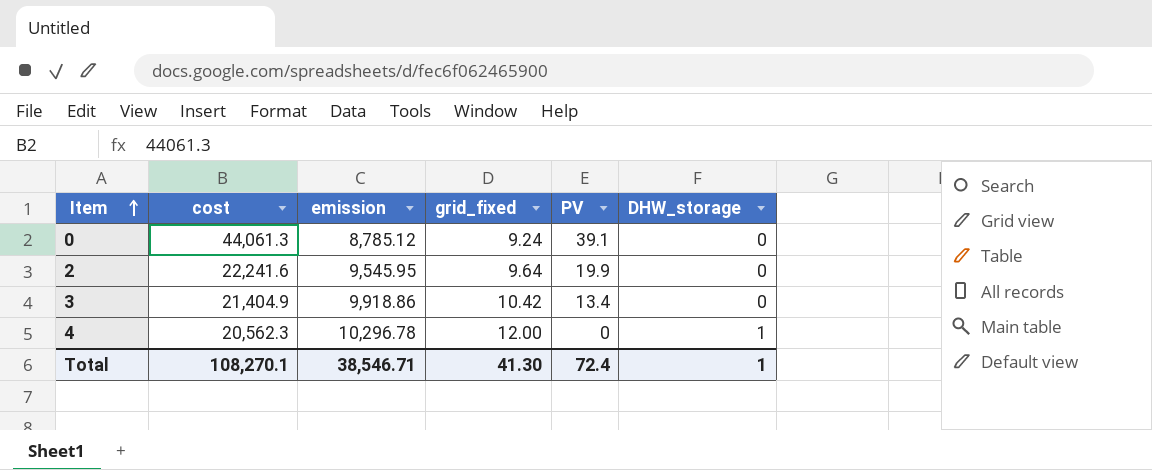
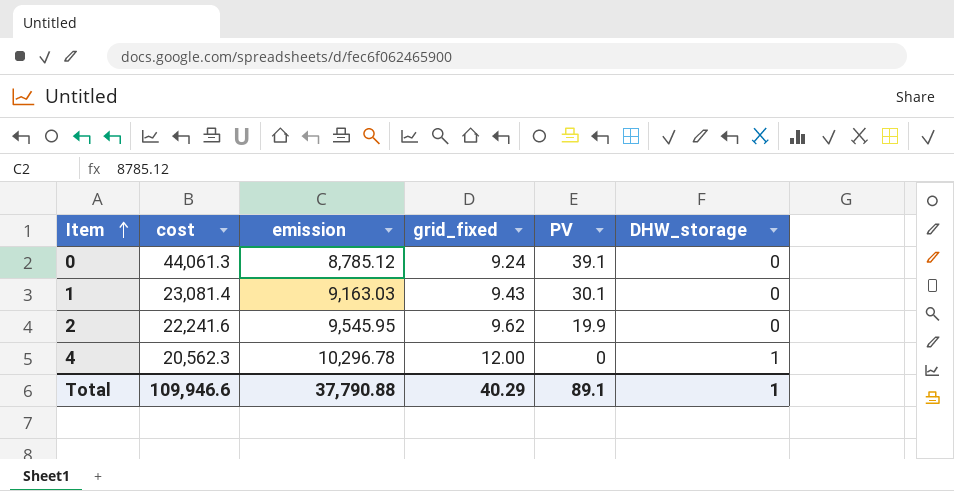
row 3: 21,404.9 | 9,918.86 | 10.42 | 13.4 | 0 -> none
row 1: none -> 23,081.4 | 9,163.03 | 9.43 | 30.1 | 0
2 | grid_fixed: 9.64 -> 9.62
Total | cost: 108,270.1 -> 109,946.6
Total | emission: 38,546.71 -> 37,790.88
Total | grid_fixed: 41.30 -> 40.29
Total | PV: 72.4 -> 89.1

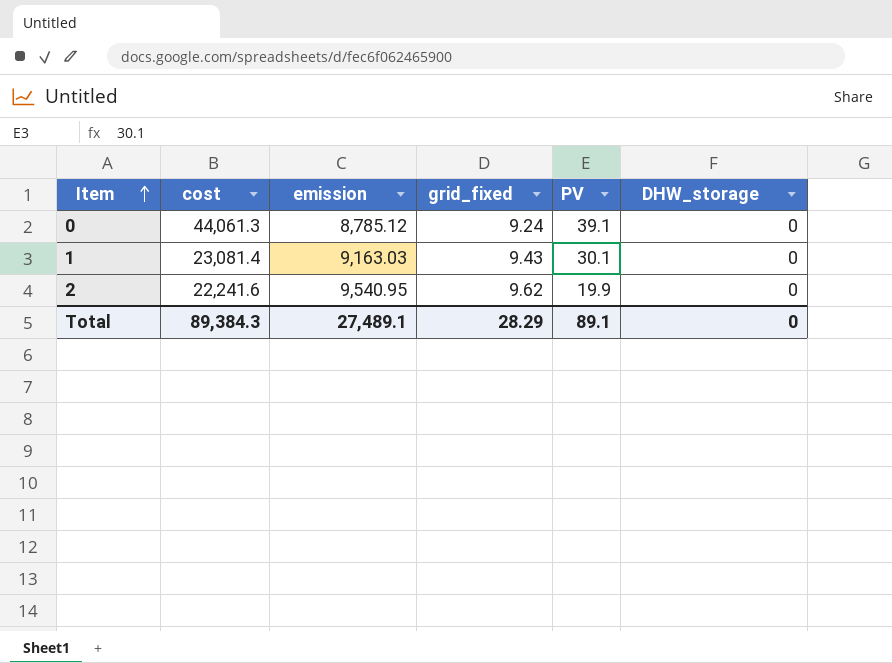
row 4: 20,562.3 | 10,296.78 | 12.00 | 0 | 1 -> none
2 | emission: 9,545.95 -> 9,540.95
Total | cost: 109,946.6 -> 89,384.3
Total | emission: 37,790.88 -> 27,489.1
Total | grid_fixed: 40.29 -> 28.29
Total | DHW_storage: 1 -> 0

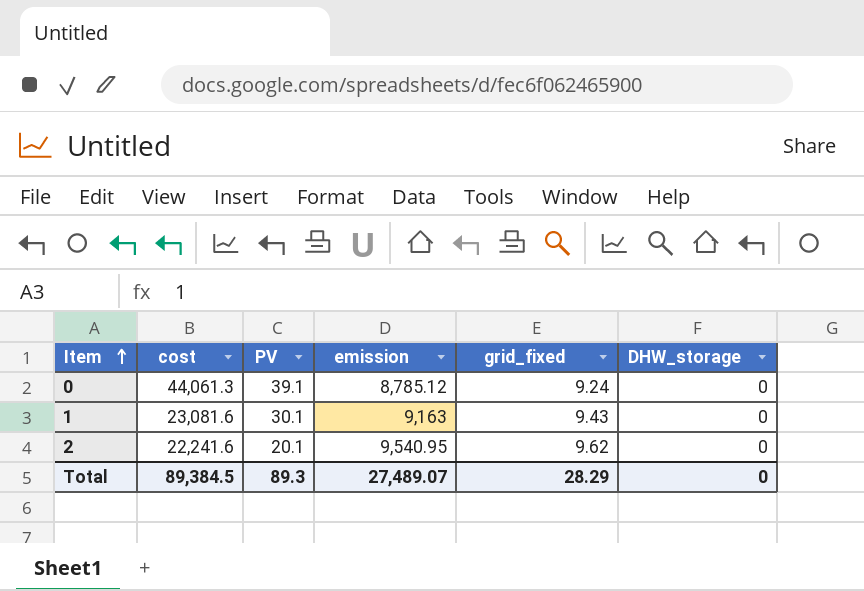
column PV | position: 5 -> 3
1 | cost: 23,081.4 -> 23,081.6
1 | emission: 9,163.03 -> 9,163
2 | PV: 19.9 -> 20.1
Total | cost: 89,384.3 -> 89,384.5
Total | PV: 89.1 -> 89.3
Total | emission: 27,489.1 -> 27,489.07

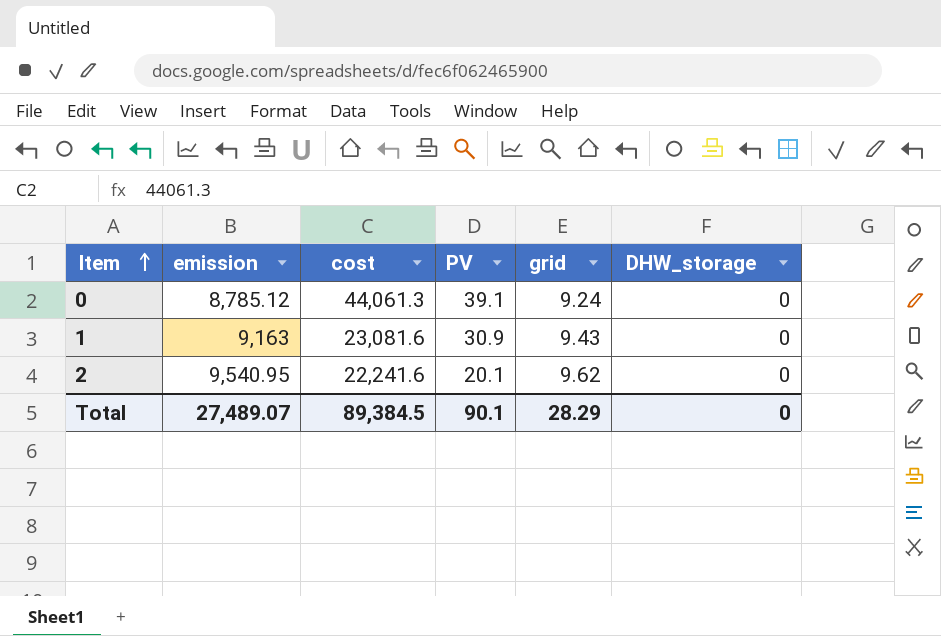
column emission | position: 4 -> 2
column name: grid_fixed -> grid
1 | PV: 30.1 -> 30.9
Total | PV: 89.3 -> 90.1

